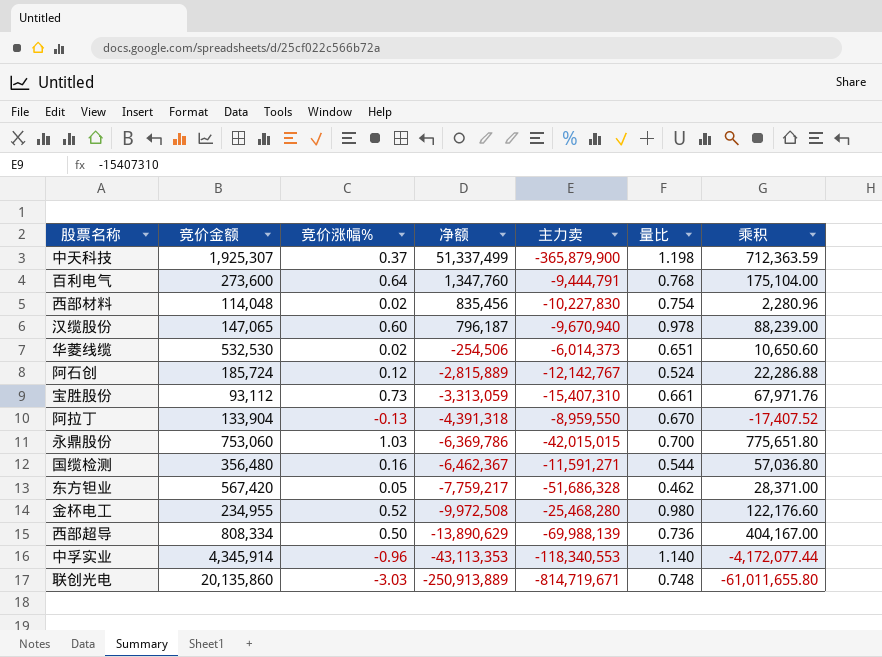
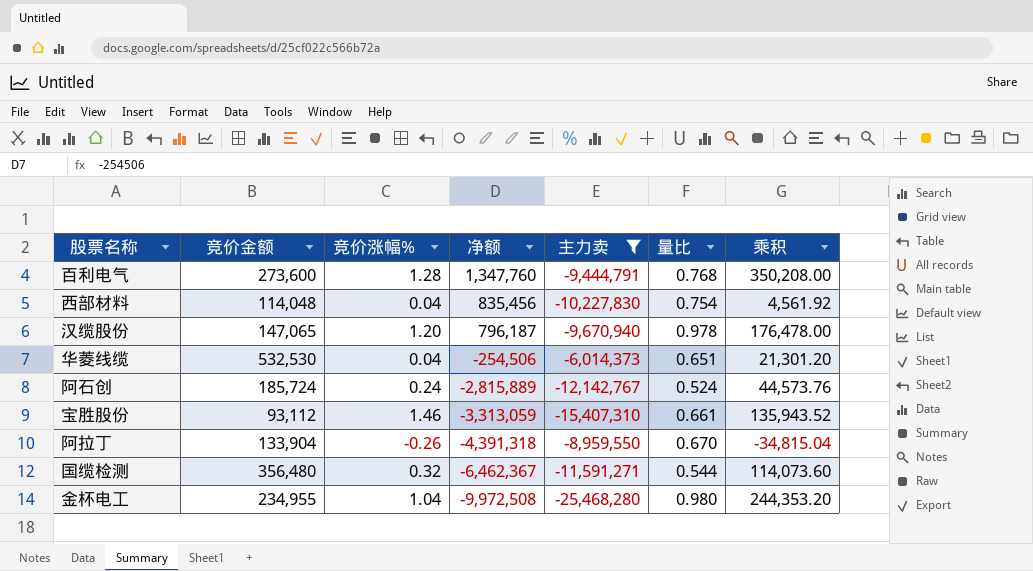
filter: none -> 主力卖 >= -25,468,280
百利电气 | 竞价涨幅%: 0.64 -> 1.28
百利电气 | 乘积: 175,104.00 -> 350,208.00
西部材料 | 竞价涨幅%: 0.02 -> 0.04
西部材料 | 乘积: 2,280.96 -> 4,561.92
汉缆股份 | 竞价涨幅%: 0.60 -> 1.20
汉缆股份 | 乘积: 88,239.00 -> 176,478.00
华菱线缆 | 竞价涨幅%: 0.02 -> 0.04
华菱线缆 | 乘积: 10,650.60 -> 21,301.20
阿石创 | 竞价涨幅%: 0.12 -> 0.24
阿石创 | 乘积: 22,286.88 -> 44,573.76
宝胜股份 | 竞价涨幅%: 0.73 -> 1.46
宝胜股份 | 乘积: 67,971.76 -> 135,943.52
阿拉丁 | 竞价涨幅%: -0.13 -> -0.26
阿拉丁 | 乘积: -17,407.52 -> -34,815.04
国缆检测 | 竞价涨幅%: 0.16 -> 0.32
国缆检测 | 乘积: 57,036.80 -> 114,073.60
金杯电工 | 竞价涨幅%: 0.52 -> 1.04
金杯电工 | 乘积: 122,176.60 -> 244,353.20

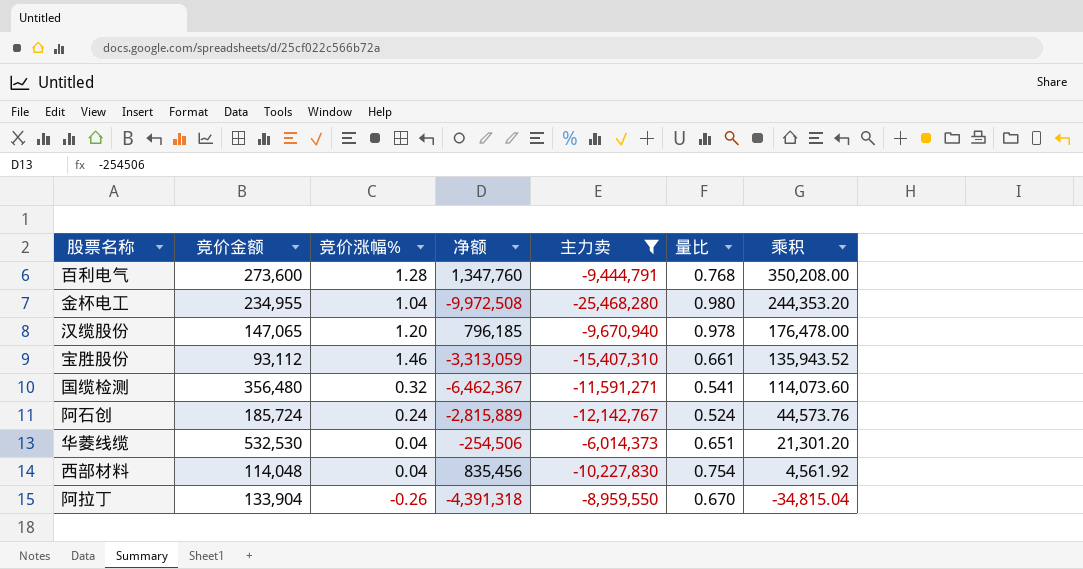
row order: 净额 descending -> 乘积 descending
汉缆股份 | 净额: 796,187 -> 796,185
国缆检测 | 量比: 0.544 -> 0.541

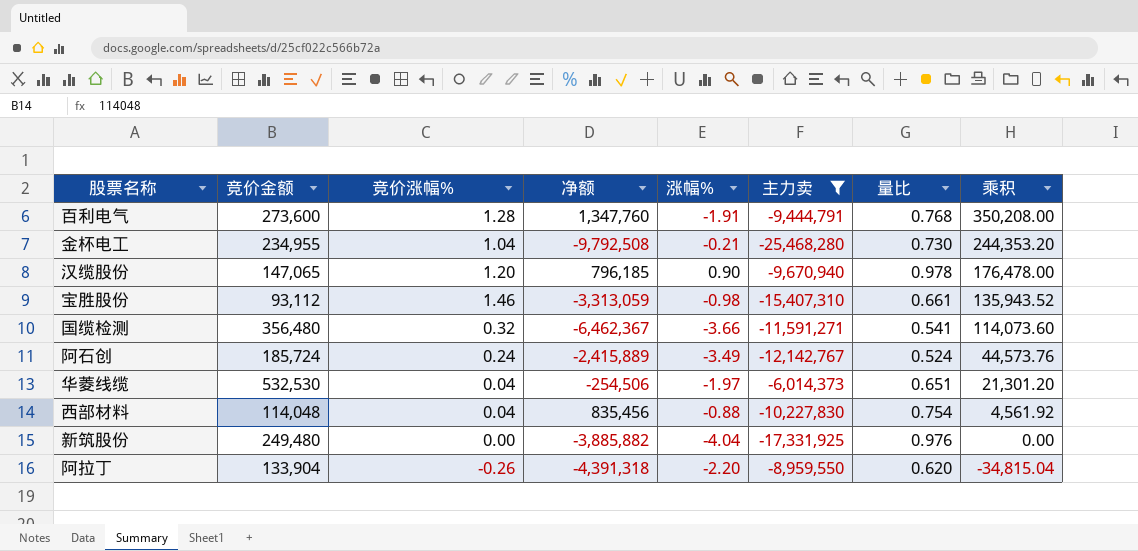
column 涨幅% | position: none -> 5
金杯电工 | 净额: -9,972,508 -> -9,792,508
金杯电工 | 量比: 0.980 -> 0.730
阿石创 | 净额: -2,815,889 -> -2,415,889
row 新筑股份: none -> 249,480 | 0.00 | -3,885,882 | -4.04 | -17,331,925 | 0.976 | 0.00
阿拉丁 | 量比: 0.670 -> 0.620

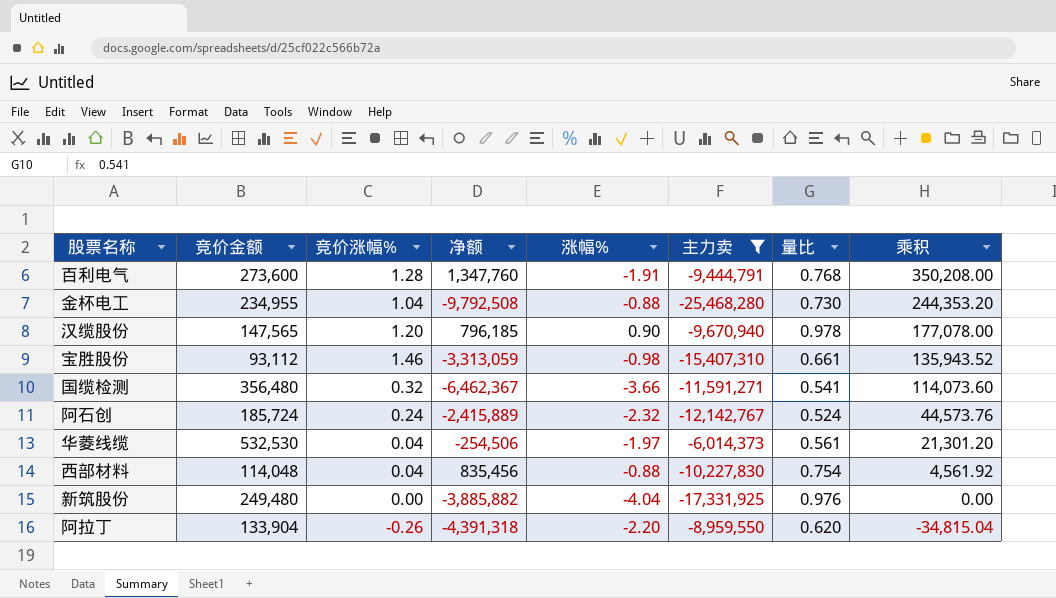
金杯电工 | 涨幅%: -0.21 -> -0.88
汉缆股份 | 竞价金额: 147,065 -> 147,565
汉缆股份 | 乘积: 176,478.00 -> 177,078.00
阿石创 | 涨幅%: -3.49 -> -2.32
华菱线缆 | 量比: 0.651 -> 0.561

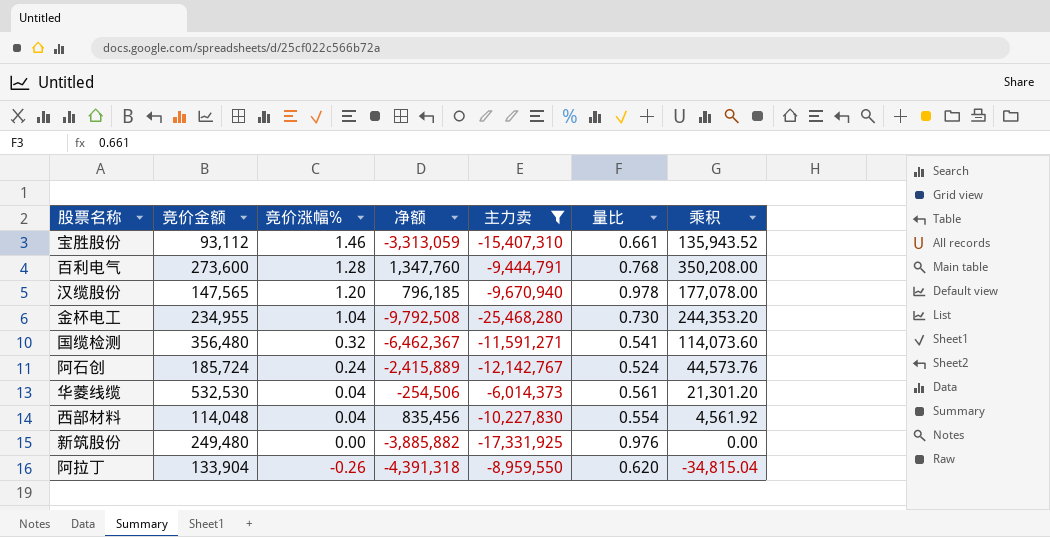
row order: 乘积 descending -> 竞价涨幅% descending
column 涨幅% | position: 5 -> none
西部材料 | 量比: 0.754 -> 0.554

